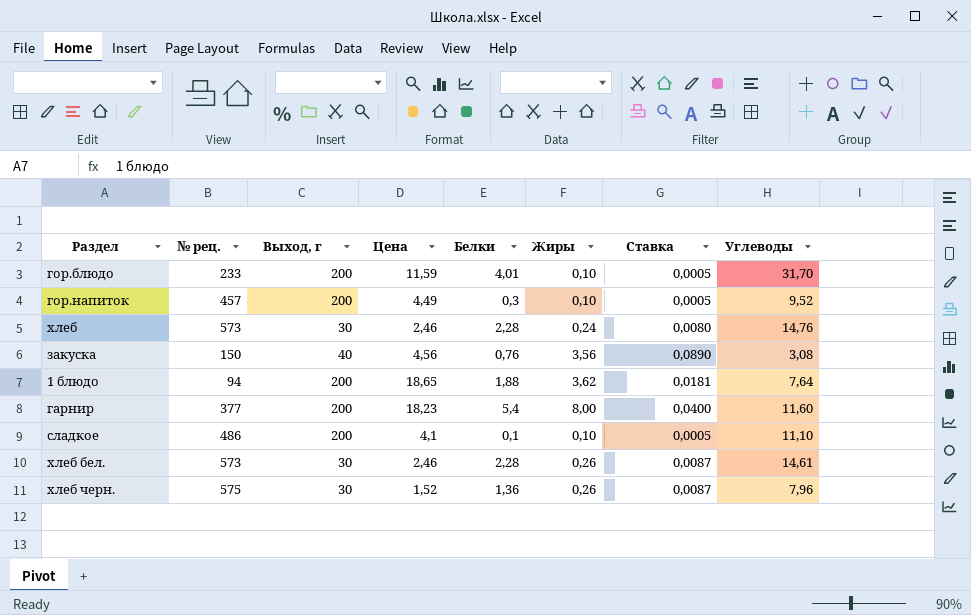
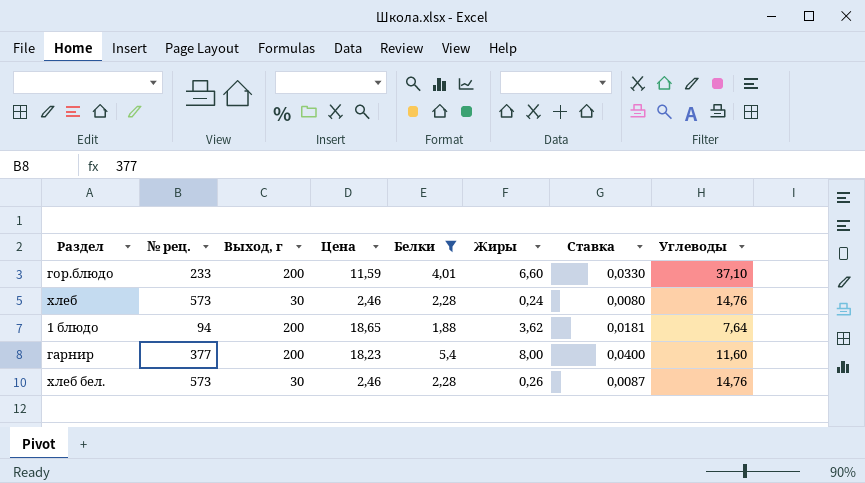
filter: none -> Белки >= 1,88
гор.блюдо | Жиры: 0,10 -> 6,60
гор.блюдо | Ставка: 0,0005 -> 0,0330
гор.блюдо | Углеводы: 31,70 -> 37,10
хлеб бел. | Углеводы: 14,61 -> 14,76

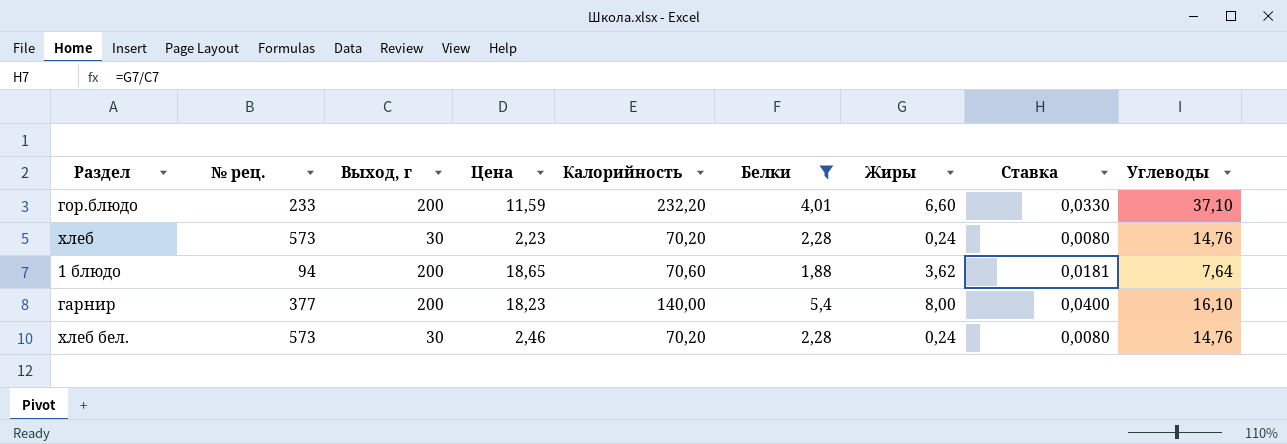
column Калорийность | position: none -> 5
хлеб | Цена: 2,46 -> 2,23
гарнир | Углеводы: 11,60 -> 16,10
хлеб бел. | Жиры: 0,26 -> 0,24
хлеб бел. | Ставка: 0,0087 -> 0,0080

